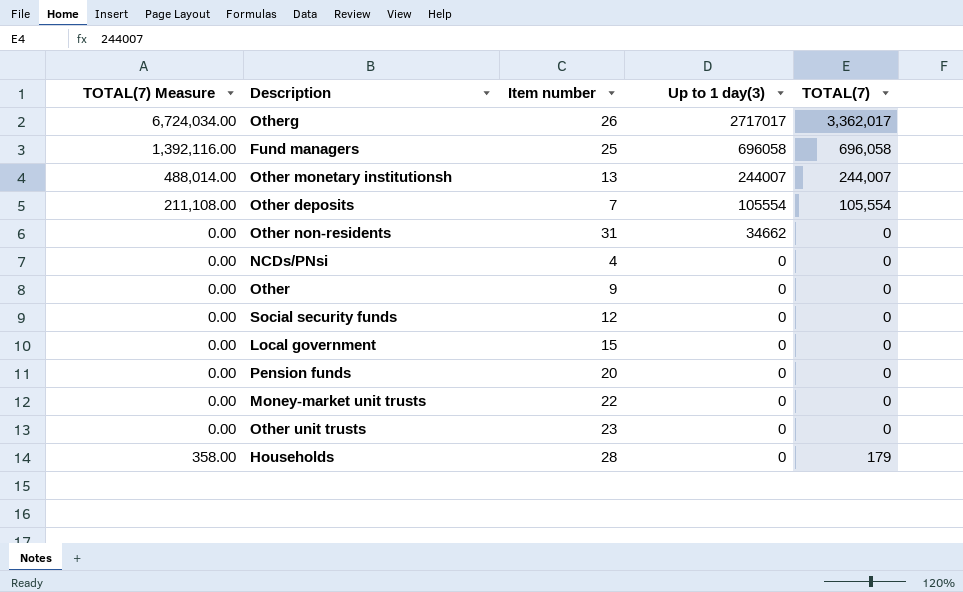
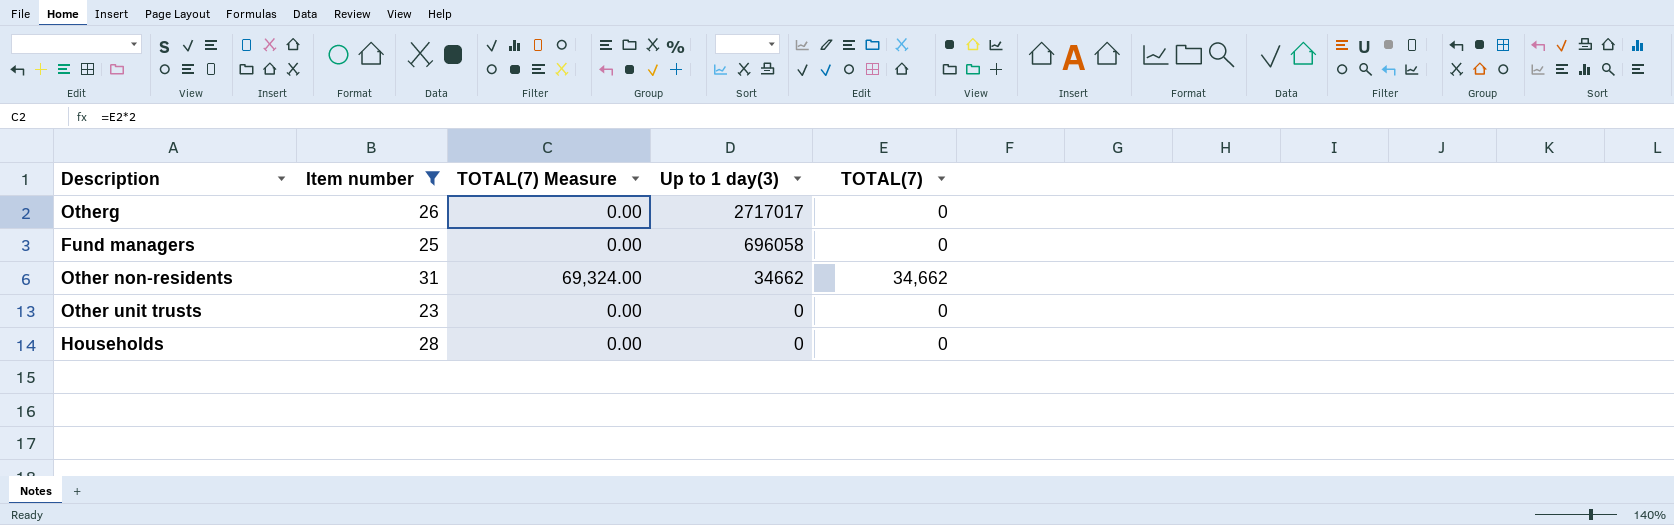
filter: none -> Item number >= 23
column TOTAL(7) Measure | position: 1 -> 3
Otherg | TOTAL(7) Measure: 6,724,034.00 -> 0.00
Otherg | TOTAL(7): 3,362,017 -> 0
Fund managers | TOTAL(7) Measure: 1,392,116.00 -> 0.00
Fund managers | TOTAL(7): 696,058 -> 0
Other non-residents | TOTAL(7) Measure: 0.00 -> 69,324.00
Other non-residents | TOTAL(7): 0 -> 34,662
Households | TOTAL(7) Measure: 358.00 -> 0.00
Households | TOTAL(7): 179 -> 0

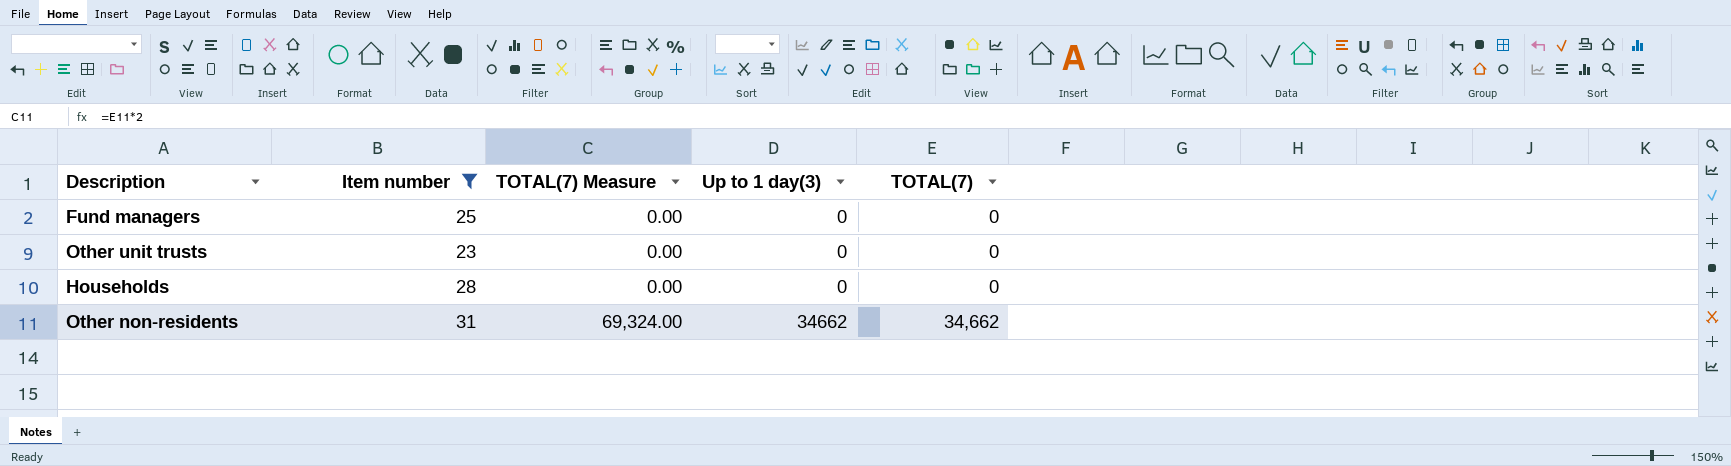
row order: Up to 1 day(3) descending -> TOTAL(7) Measure ascending
row Otherg: 26 | 0.00 | 2717017 | 0 -> none
Fund managers | Up to 1 day(3): 696058 -> 0

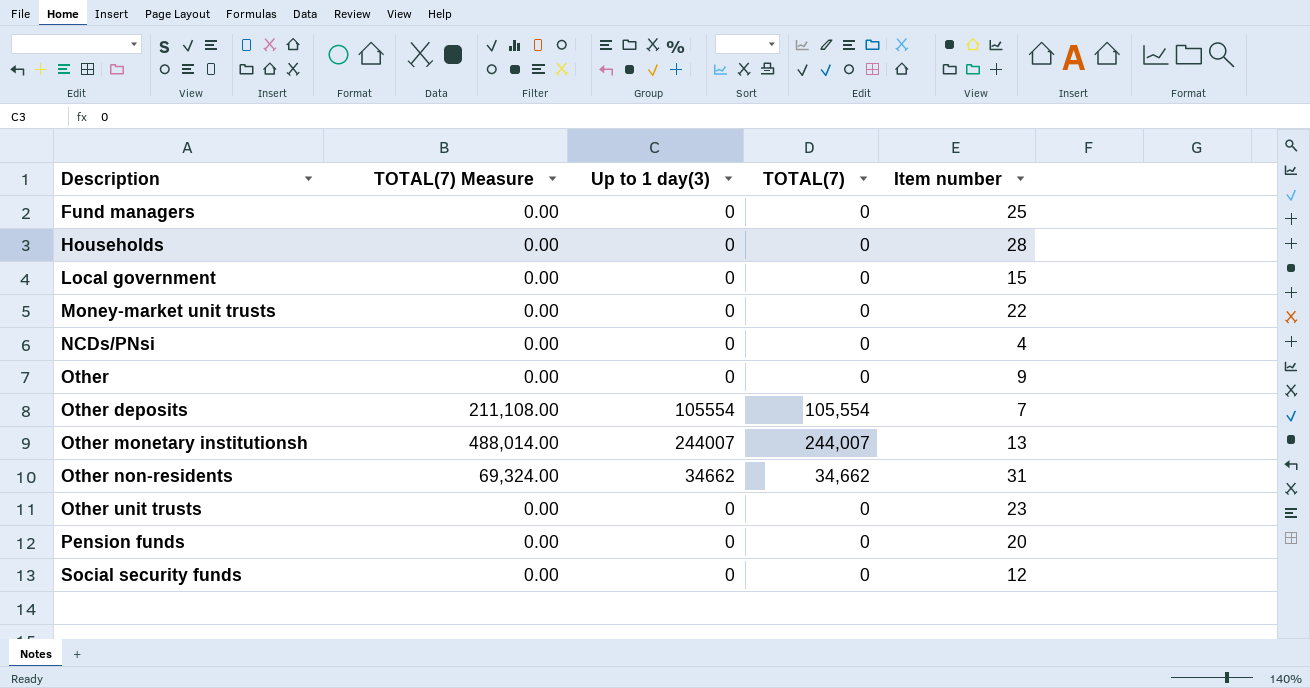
filter: Item number >= 23 -> none
row order: TOTAL(7) Measure ascending -> Description ascending
column Item number | position: 2 -> 5

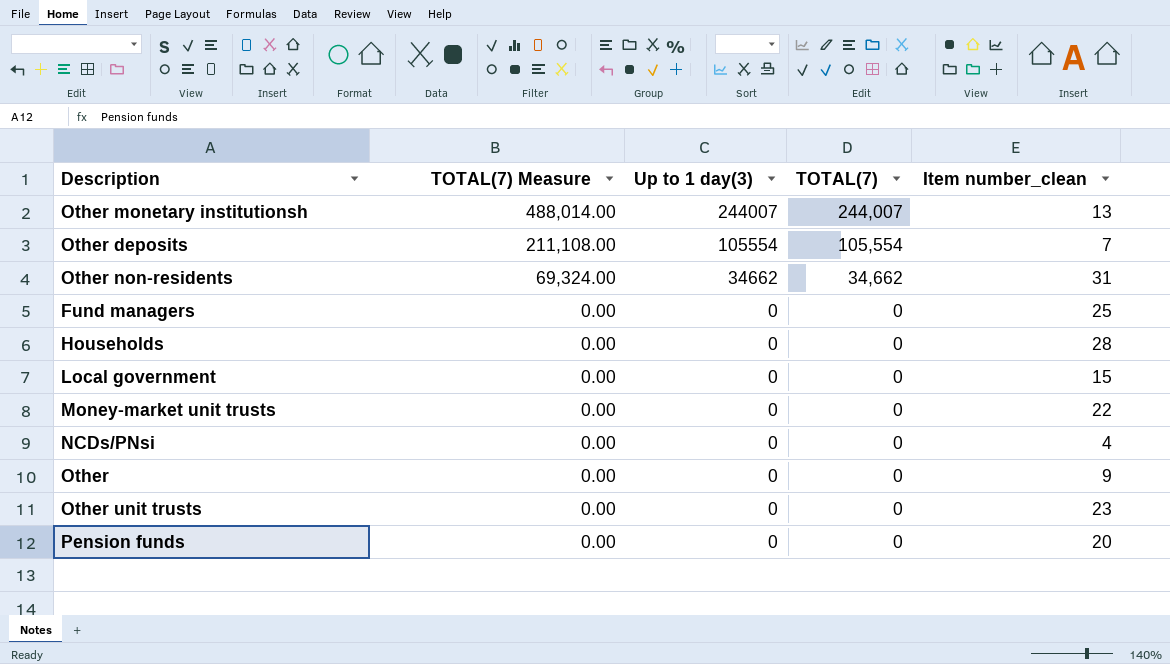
row order: Description ascending -> TOTAL(7) Measure descending
column name: Item number -> Item number_clean
row Social security funds: 0.00 | 0 | 0 | 12 -> none

